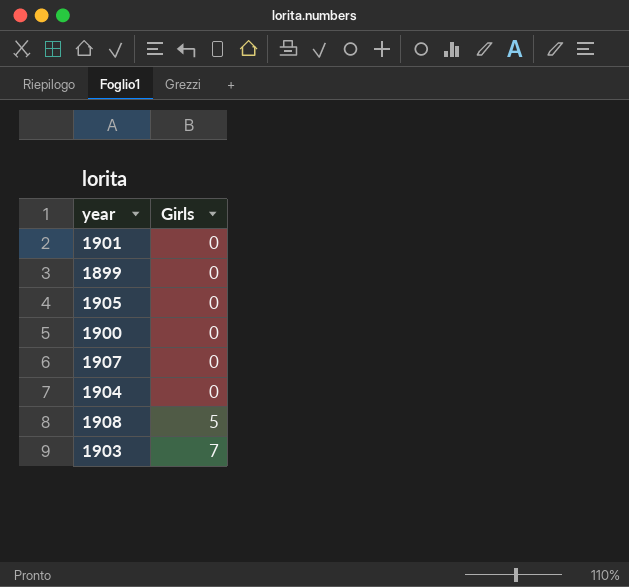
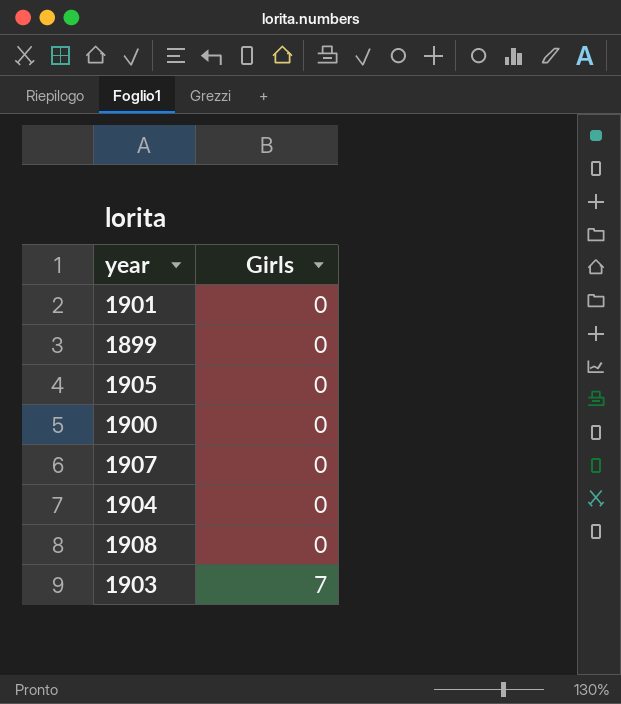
1908 | Girls: 5 -> 0

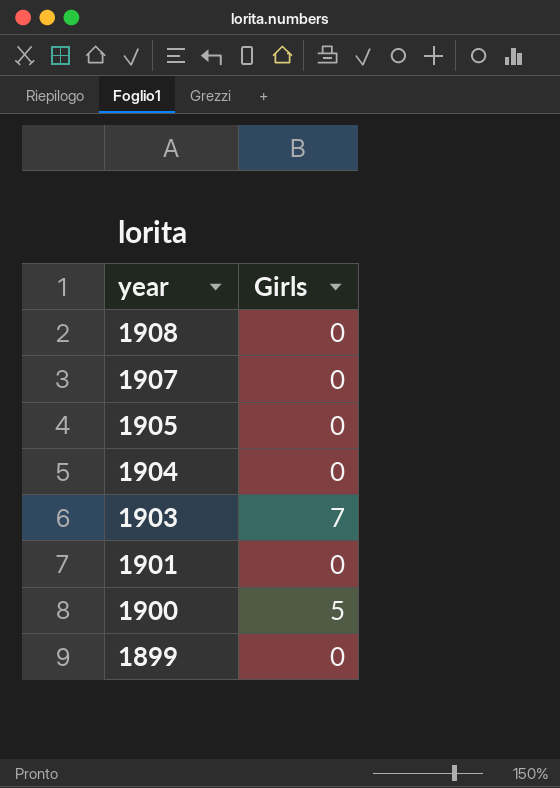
row order: Girls ascending -> year descending
1900 | Girls: 0 -> 5

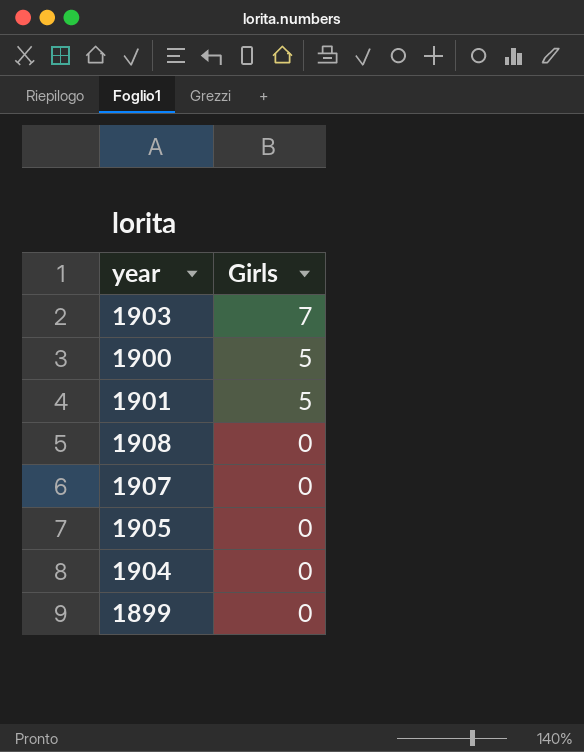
row order: year descending -> Girls descending
1901 | Girls: 0 -> 5

